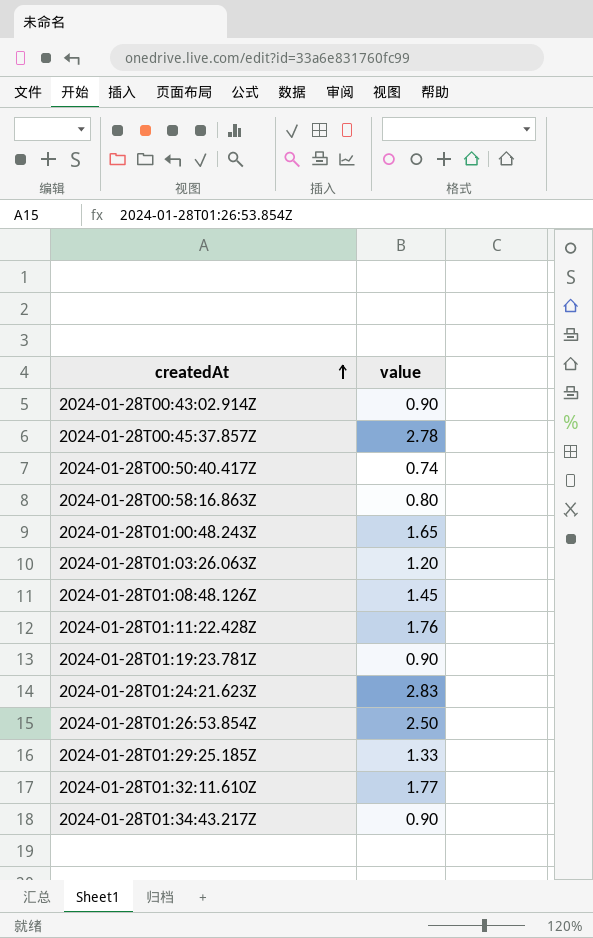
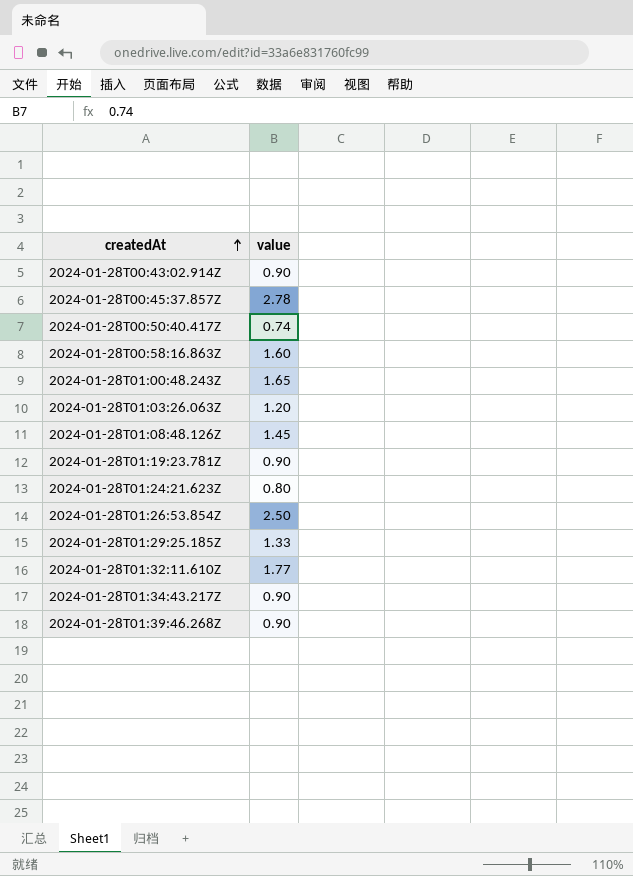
row 2024-01-28T01:11:22.428Z: 1.76 -> none
2024-01-28T00:58:16.863Z | value: 0.80 -> 1.60
2024-01-28T01:24:21.623Z | value: 2.83 -> 0.80
row 2024-01-28T01:39:46.268Z: none -> 0.90

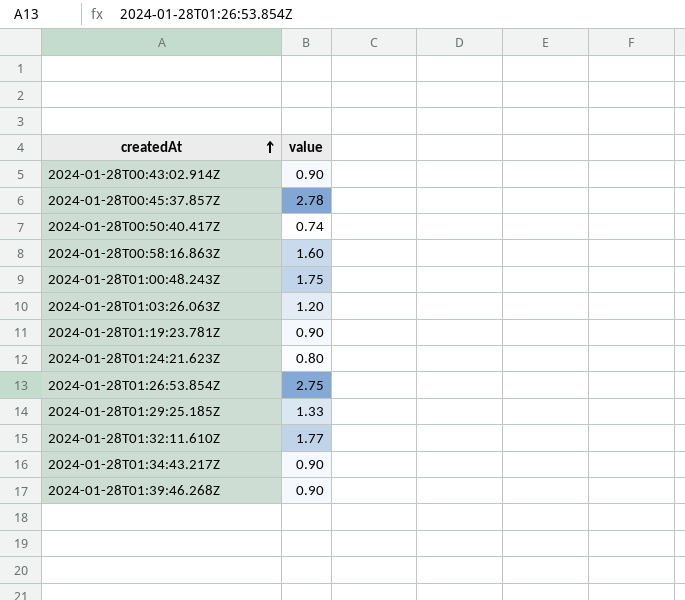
row 2024-01-28T01:08:48.126Z: 1.45 -> none
2024-01-28T01:00:48.243Z | value: 1.65 -> 1.75
2024-01-28T01:26:53.854Z | value: 2.50 -> 2.75

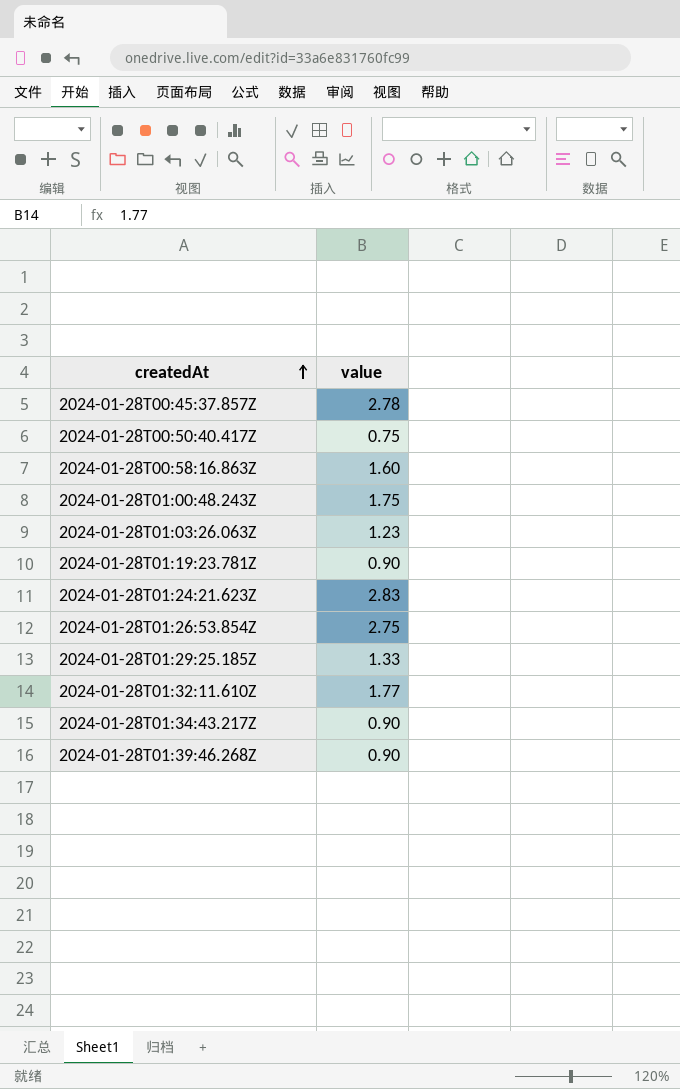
row 2024-01-28T00:43:02.914Z: 0.90 -> none
2024-01-28T00:50:40.417Z | value: 0.74 -> 0.75
2024-01-28T01:03:26.063Z | value: 1.20 -> 1.23
2024-01-28T01:24:21.623Z | value: 0.80 -> 2.83

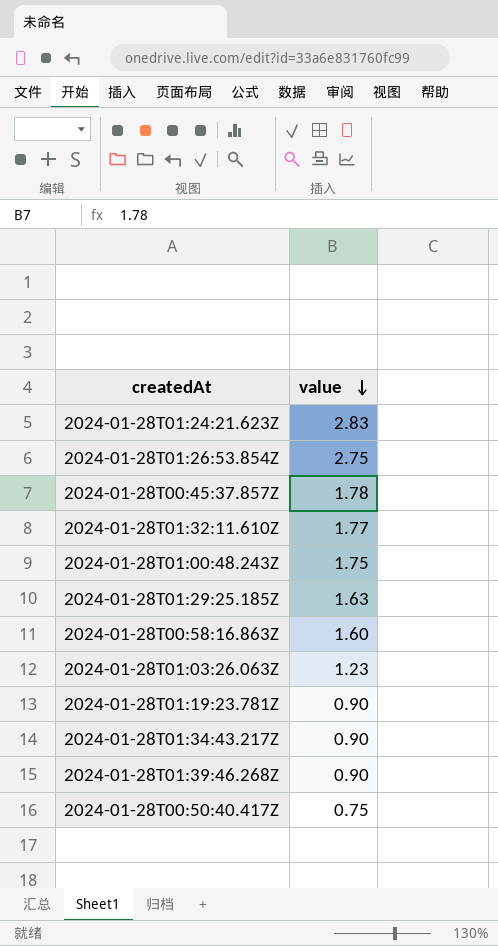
row order: createdAt ascending -> value descending
2024-01-28T00:45:37.857Z | value: 2.78 -> 1.78
2024-01-28T01:29:25.185Z | value: 1.33 -> 1.63

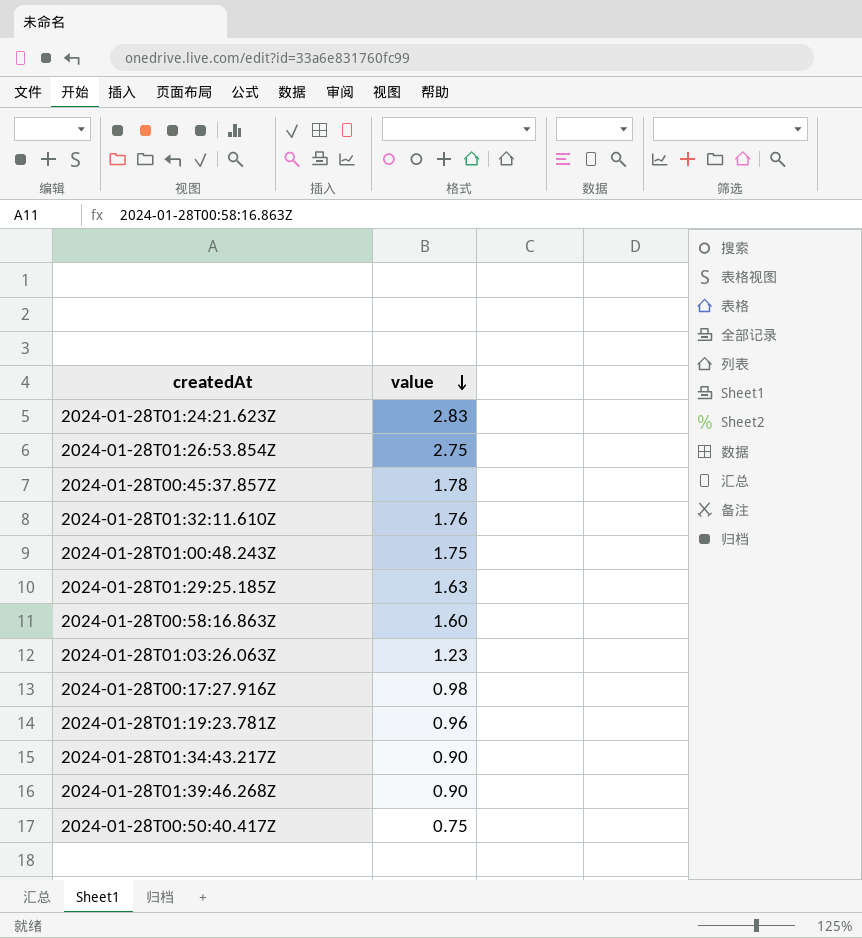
2024-01-28T01:32:11.610Z | value: 1.77 -> 1.76
row 2024-01-28T00:17:27.916Z: none -> 0.98
2024-01-28T01:19:23.781Z | value: 0.90 -> 0.96

